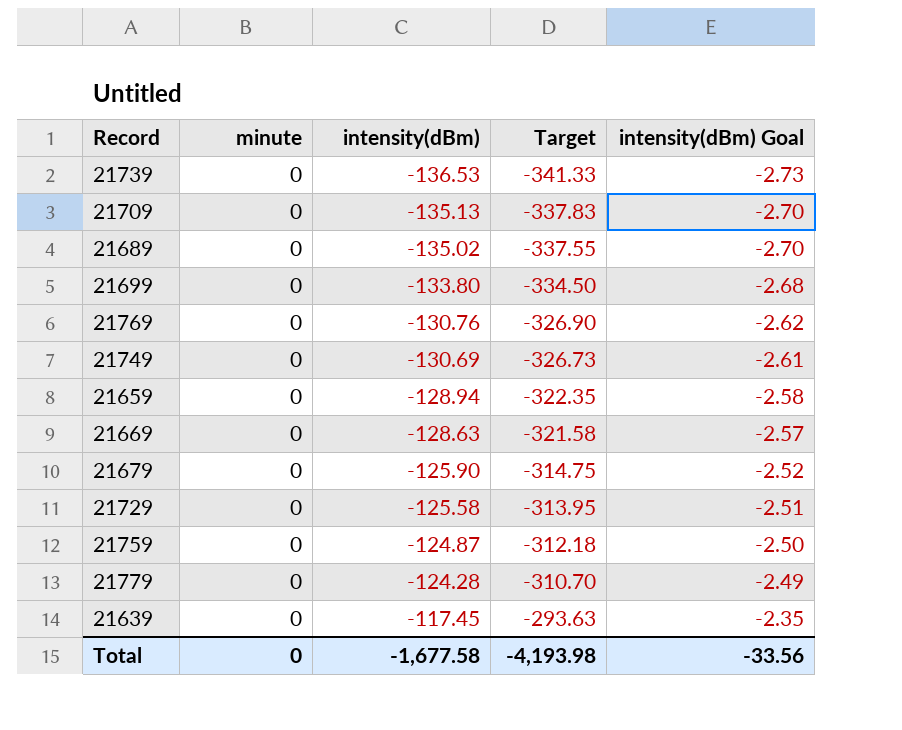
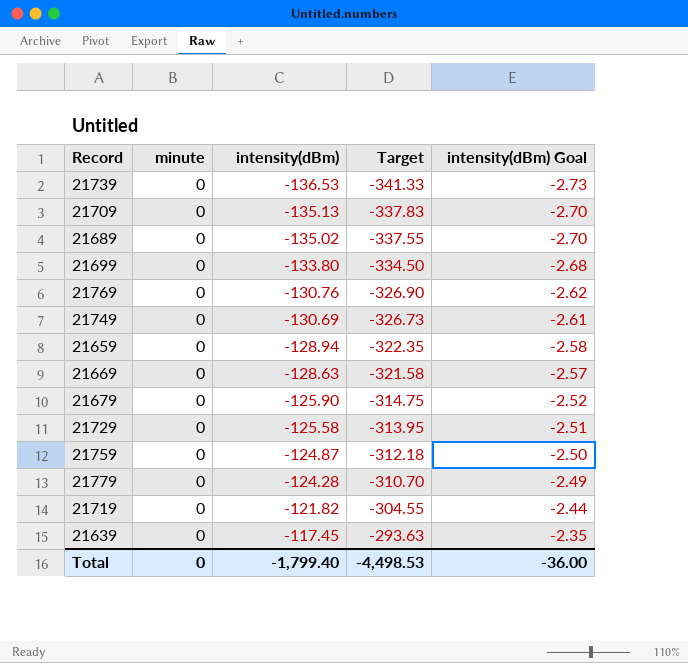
row 21719: none -> 0 | -121.82 | -304.55 | -2.44
Total | intensity(dBm): -1,677.58 -> -1,799.40
Total | Target: -4,193.98 -> -4,498.53
Total | intensity(dBm) Goal: -33.56 -> -36.00

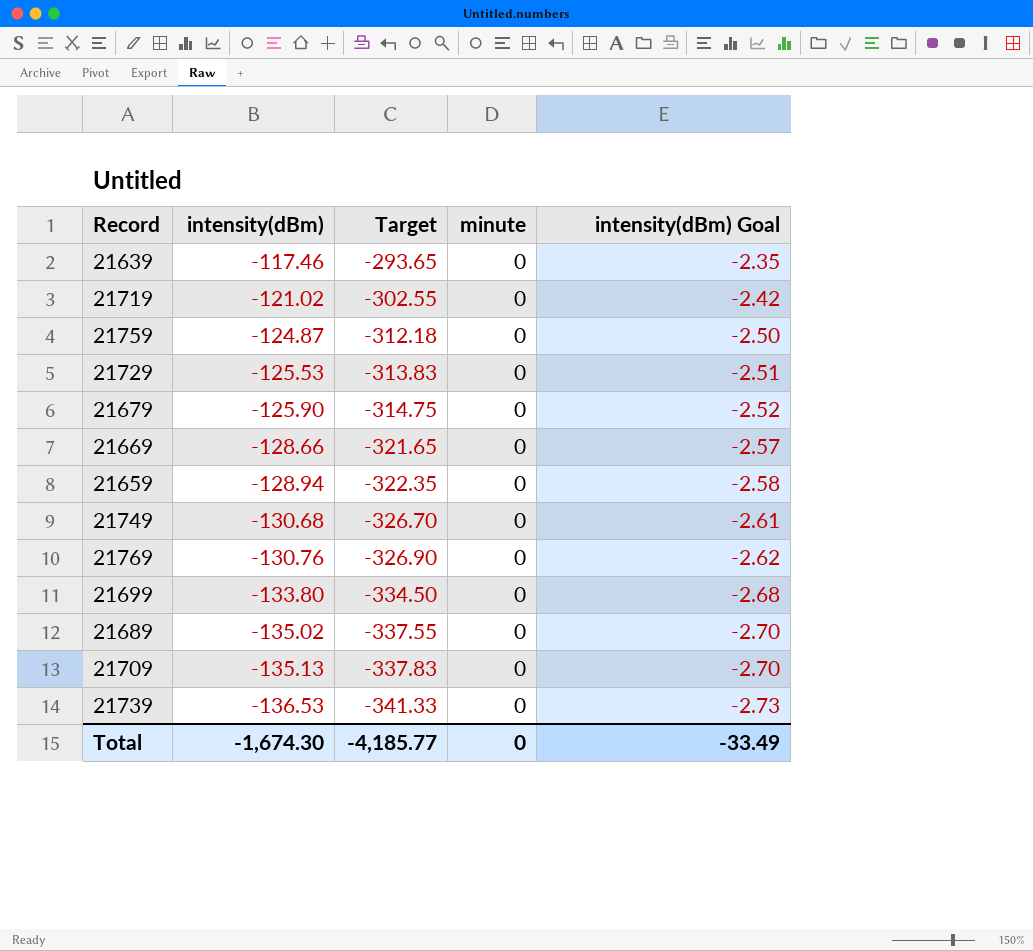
row order: intensity(dBm) ascending -> intensity(dBm) descending
column minute | position: 2 -> 4
row 21779: 0 | -124.28 | -310.70 | -2.49 -> none
21639 | intensity(dBm): -117.45 -> -117.46
21639 | Target: -293.63 -> -293.65
21719 | intensity(dBm): -121.82 -> -121.02
21719 | Target: -304.55 -> -302.55
21719 | intensity(dBm) Goal: -2.44 -> -2.42
21729 | intensity(dBm): -125.58 -> -125.53
21729 | Target: -313.95 -> -313.83
21669 | intensity(dBm): -128.63 -> -128.66
21669 | Target: -321.58 -> -321.65
21749 | intensity(dBm): -130.69 -> -130.68
21749 | Target: -326.73 -> -326.70
Total | intensity(dBm): -1,799.40 -> -1,674.30
Total | Target: -4,498.53 -> -4,185.77
Total | intensity(dBm) Goal: -36.00 -> -33.49

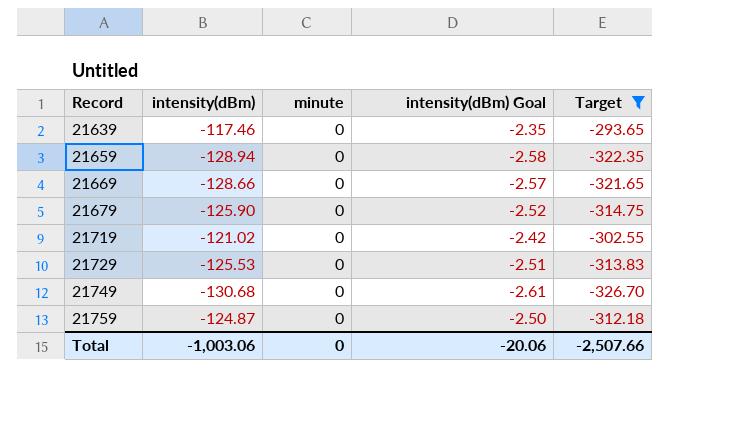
filter: none -> Target >= -326.70
row order: intensity(dBm) descending -> Record ascending
column Target | position: 3 -> 5
Total | intensity(dBm): -1,674.30 -> -1,003.06
Total | intensity(dBm) Goal: -33.49 -> -20.06
Total | Target: -4,185.77 -> -2,507.66

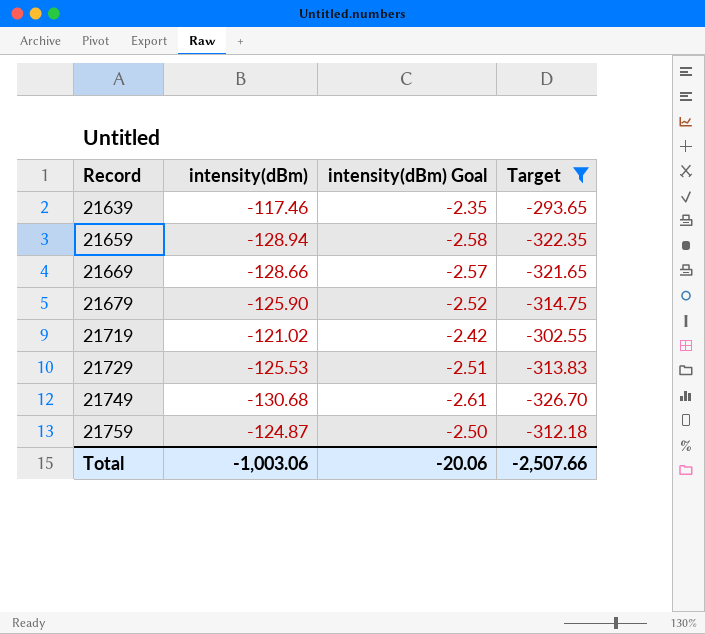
column minute | position: 3 -> none

